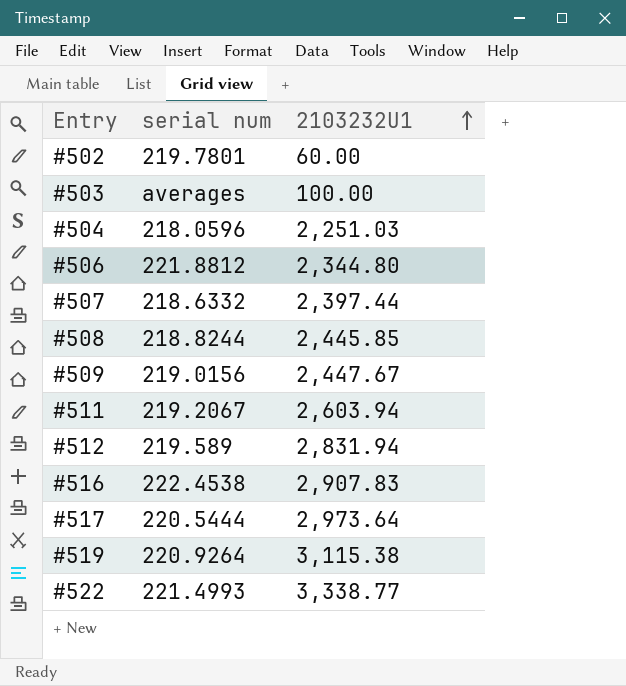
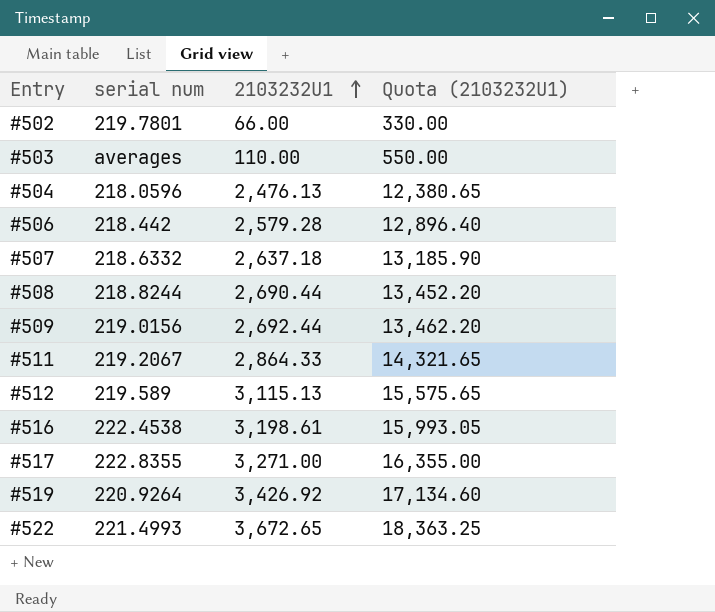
column Quota (2103232U1) | formula: none -> [2103232U1] * 5
#502 | 2103232U1: 60.00 -> 66.00
#503 | 2103232U1: 100.00 -> 110.00
#504 | 2103232U1: 2,251.03 -> 2,476.13
#506 | serial num: 221.8812 -> 218.442
#506 | 2103232U1: 2,344.80 -> 2,579.28
#507 | 2103232U1: 2,397.44 -> 2,637.18
#508 | 2103232U1: 2,445.85 -> 2,690.44
#509 | 2103232U1: 2,447.67 -> 2,692.44
#511 | 2103232U1: 2,603.94 -> 2,864.33
#512 | 2103232U1: 2,831.94 -> 3,115.13
#516 | 2103232U1: 2,907.83 -> 3,198.61
#517 | serial num: 220.5444 -> 222.8355
#517 | 2103232U1: 2,973.64 -> 3,271.00
#519 | 2103232U1: 3,115.38 -> 3,426.92
#522 | 2103232U1: 3,338.77 -> 3,672.65

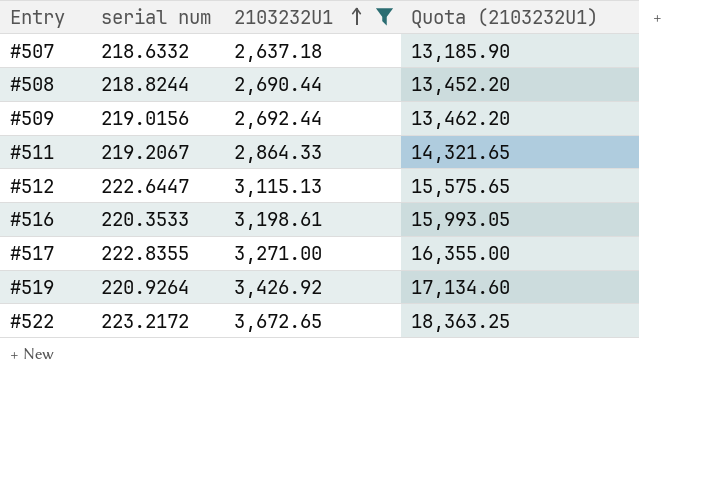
filter: none -> 2103232U1 >= 2,637.18
#512 | serial num: 219.589 -> 222.6447
#516 | serial num: 222.4538 -> 220.3533
#522 | serial num: 221.4993 -> 223.2172

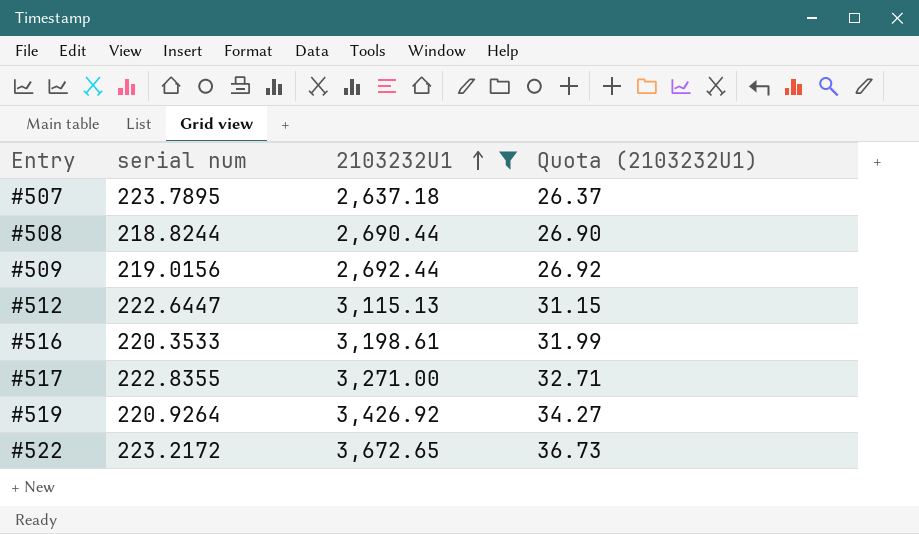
column Quota (2103232U1) | formula: [2103232U1] * 5 -> [2103232U1] * 0.01
row #511: 219.2067 | 2,864.33 | 14,321.65 -> none
#507 | serial num: 218.6332 -> 223.7895

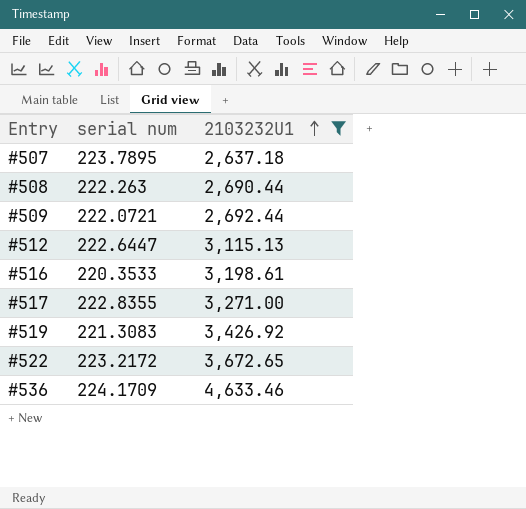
column Quota (2103232U1) | formula: [2103232U1] * 0.01 -> none
#508 | serial num: 218.8244 -> 222.263
#509 | serial num: 219.0156 -> 222.0721
#519 | serial num: 220.9264 -> 221.3083
row #536: none -> 224.1709 | 4,633.46

